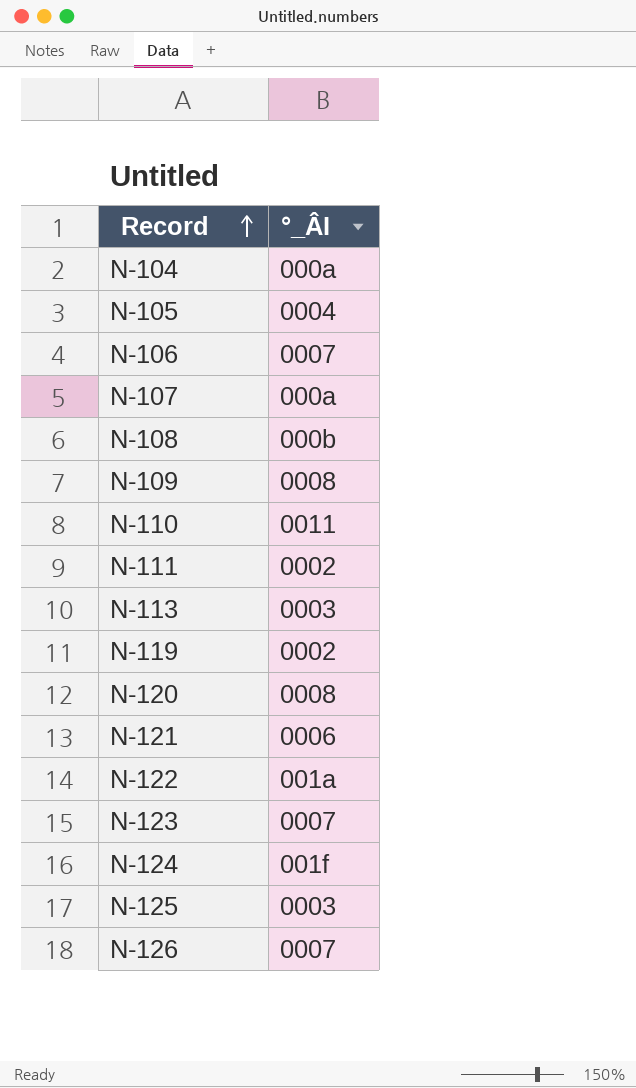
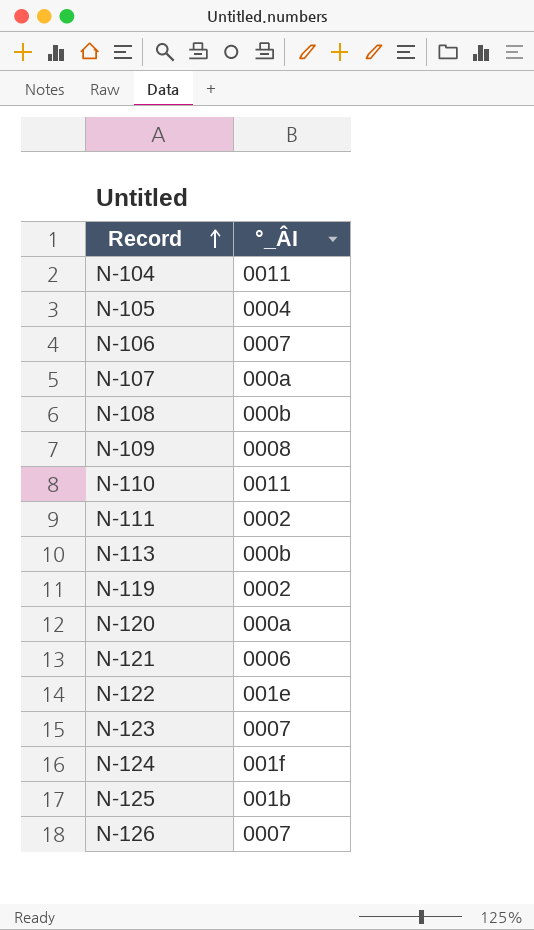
N-104 | °_ÂI: 000a -> 0011
N-113 | °_ÂI: 0003 -> 000b
N-120 | °_ÂI: 0008 -> 000a
N-122 | °_ÂI: 001a -> 001e
N-125 | °_ÂI: 0003 -> 001b

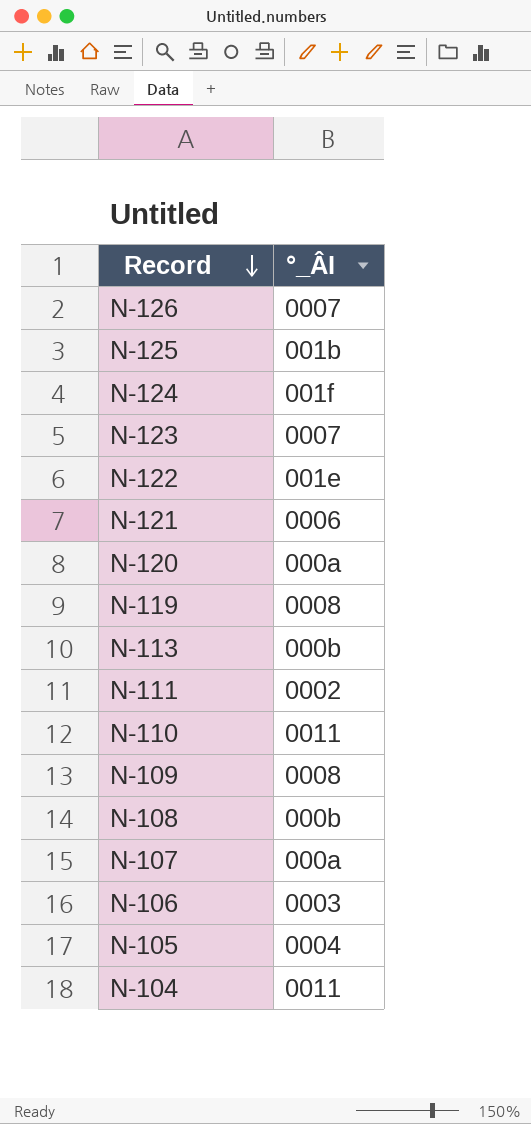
row order: Record ascending -> Record descending
N-119 | °_ÂI: 0002 -> 0008
N-106 | °_ÂI: 0007 -> 0003

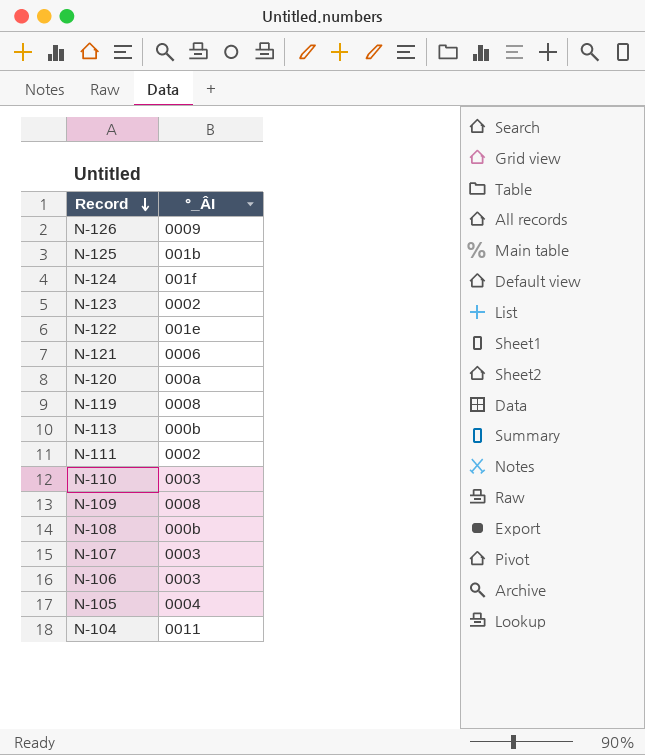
N-126 | °_ÂI: 0007 -> 0009
N-123 | °_ÂI: 0007 -> 0002
N-110 | °_ÂI: 0011 -> 0003
N-107 | °_ÂI: 000a -> 0003

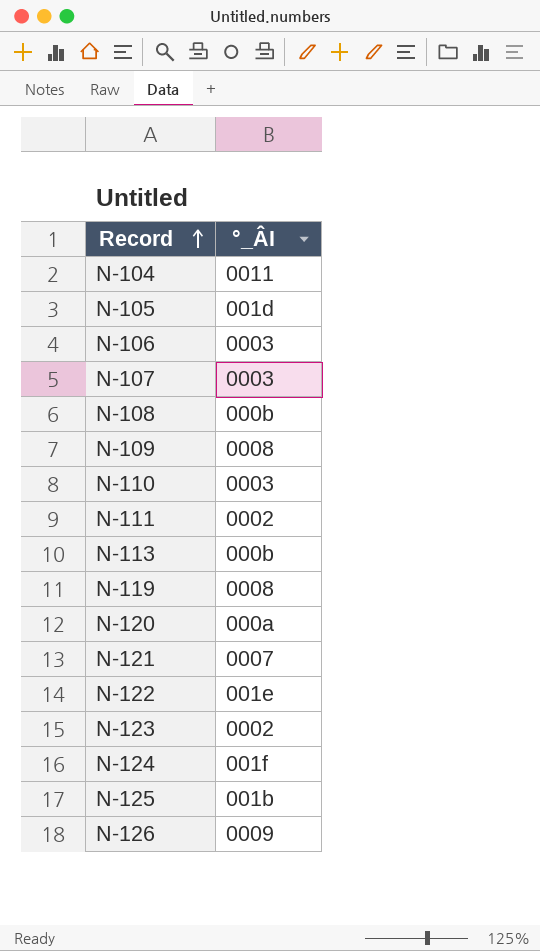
row order: Record descending -> Record ascending
N-105 | °_ÂI: 0004 -> 001d
N-121 | °_ÂI: 0006 -> 0007

